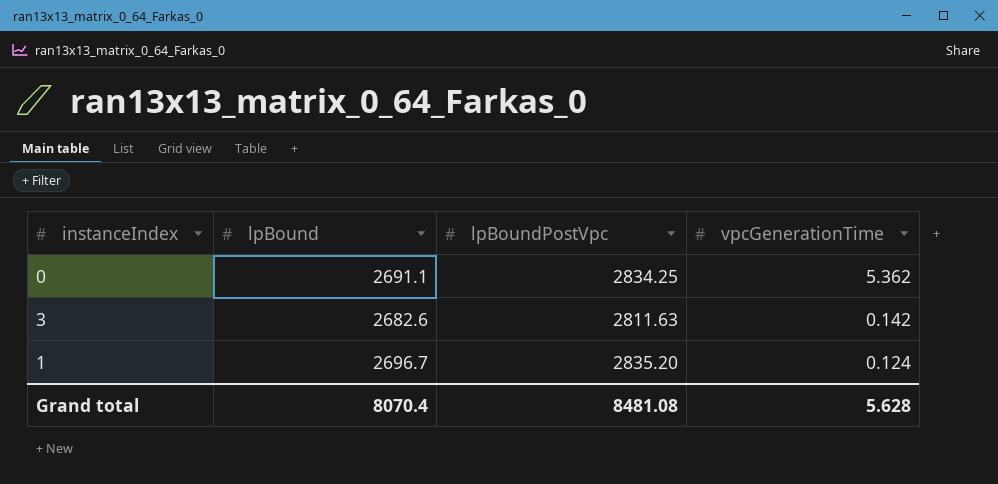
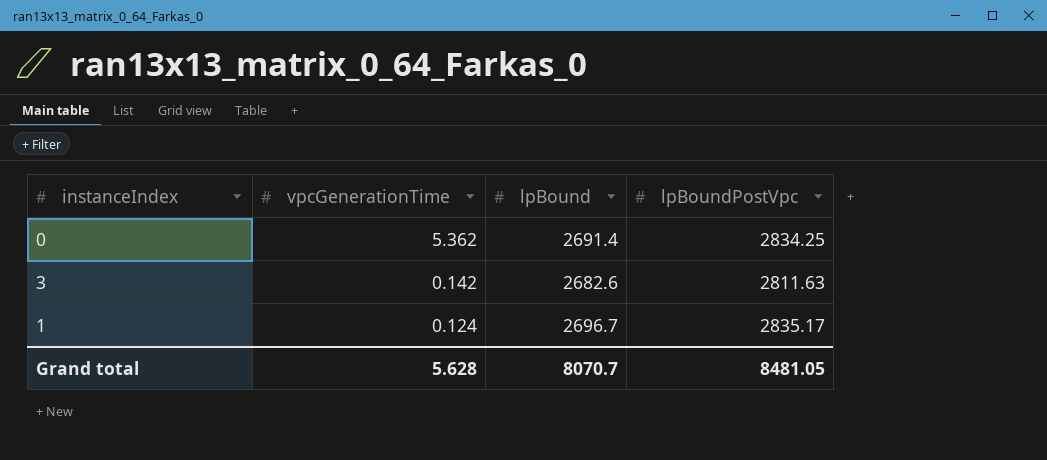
column vpcGenerationTime | position: 4 -> 2
0 | lpBound: 2691.1 -> 2691.4
1 | lpBoundPostVpc: 2835.20 -> 2835.17
Grand total | lpBound: 8070.4 -> 8070.7
Grand total | lpBoundPostVpc: 8481.08 -> 8481.05

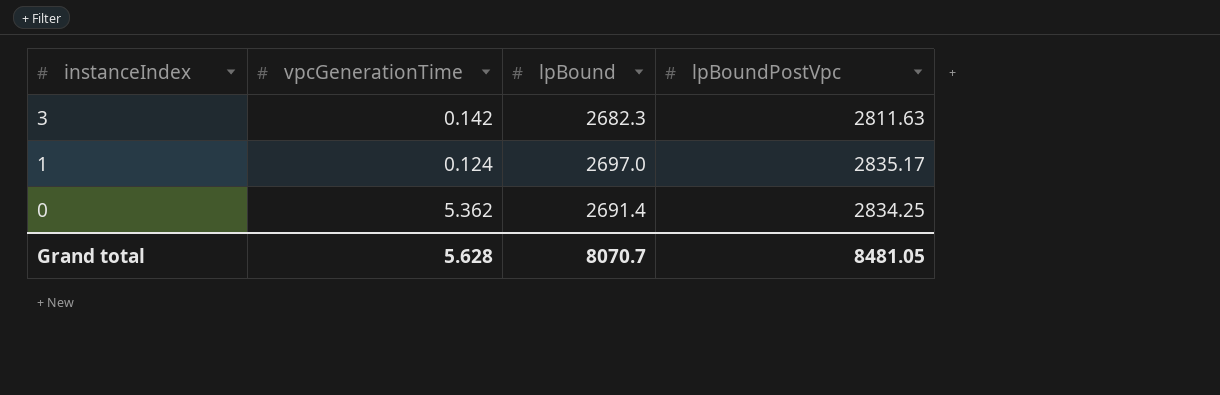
row order: vpcGenerationTime descending -> instanceIndex descending
3 | lpBound: 2682.6 -> 2682.3
1 | lpBound: 2696.7 -> 2697.0

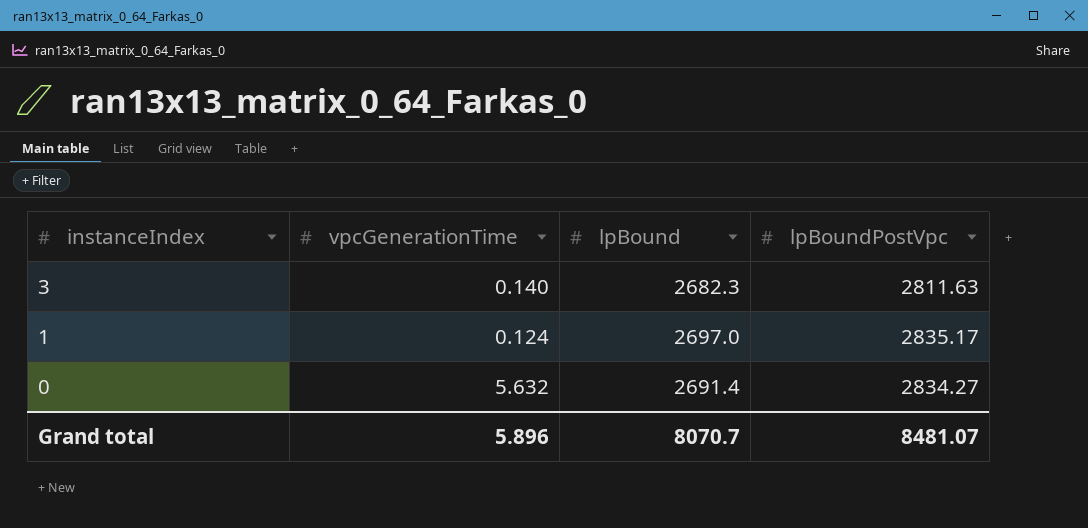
3 | vpcGenerationTime: 0.142 -> 0.140
0 | vpcGenerationTime: 5.362 -> 5.632
0 | lpBoundPostVpc: 2834.25 -> 2834.27
Grand total | vpcGenerationTime: 5.628 -> 5.896
Grand total | lpBoundPostVpc: 8481.05 -> 8481.07

